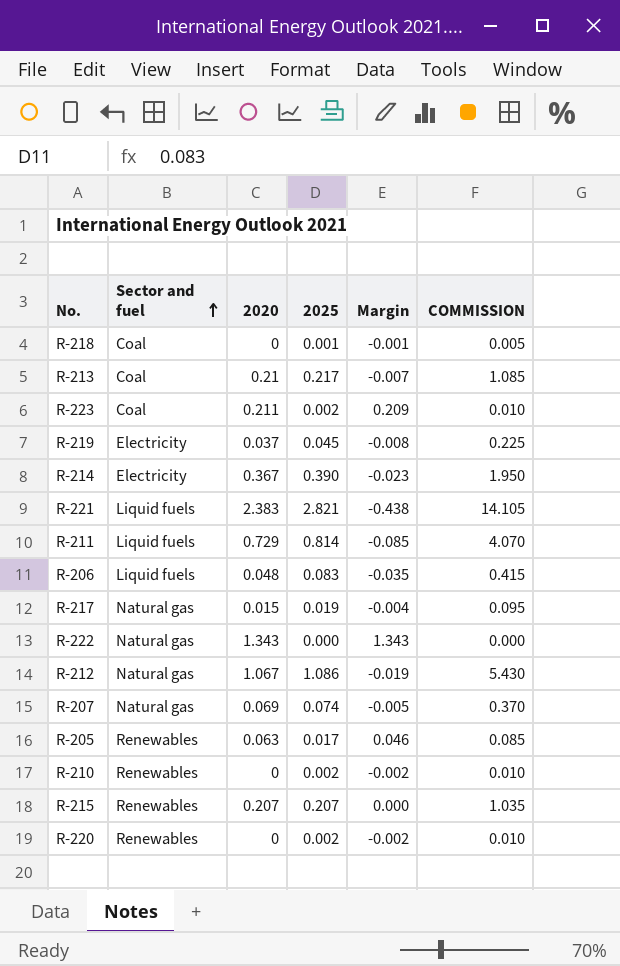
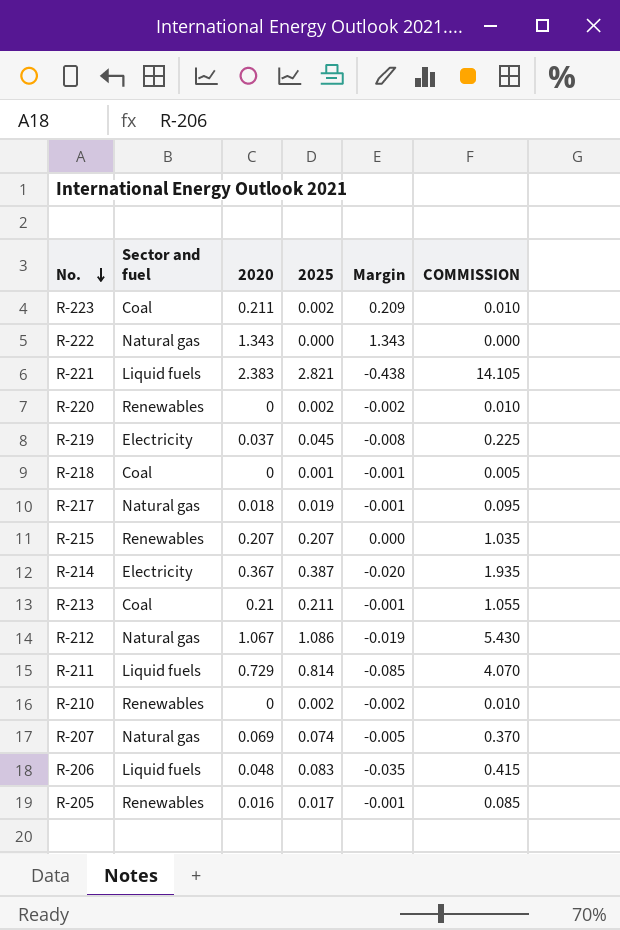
row order: Sector and fuel ascending -> No. descending
R-217 | 2020: 0.015 -> 0.018
R-217 | Margin: -0.004 -> -0.001
R-214 | 2025: 0.390 -> 0.387
R-214 | Margin: -0.023 -> -0.020
R-214 | COMMISSION: 1.950 -> 1.935
R-213 | 2025: 0.217 -> 0.211
R-213 | Margin: -0.007 -> -0.001
R-213 | COMMISSION: 1.085 -> 1.055
R-205 | 2020: 0.063 -> 0.016
R-205 | Margin: 0.046 -> -0.001

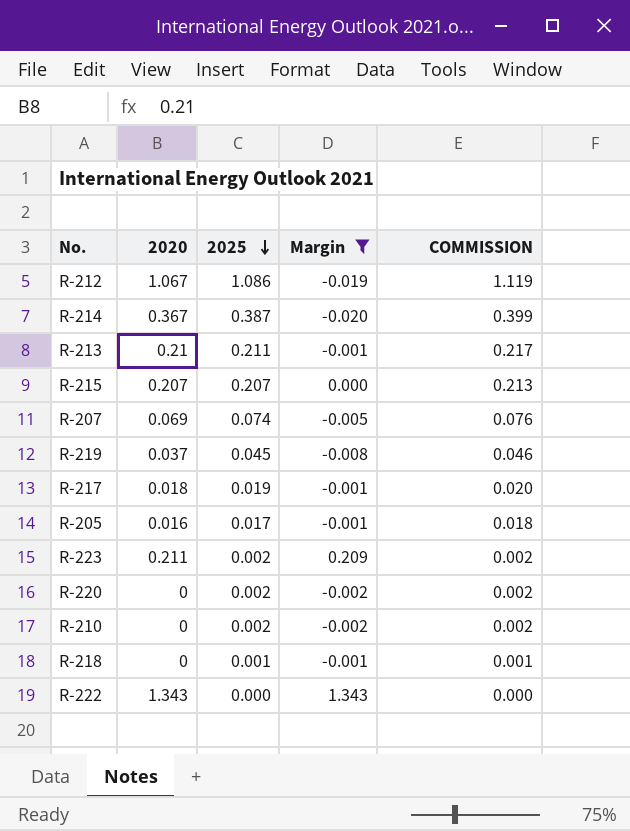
filter: none -> Margin >= -0.020
row order: No. descending -> 2025 descending
column Sector and fuel | position: 2 -> none
column COMMISSION | formula: [2025] * 5 -> [2025] * 1.03

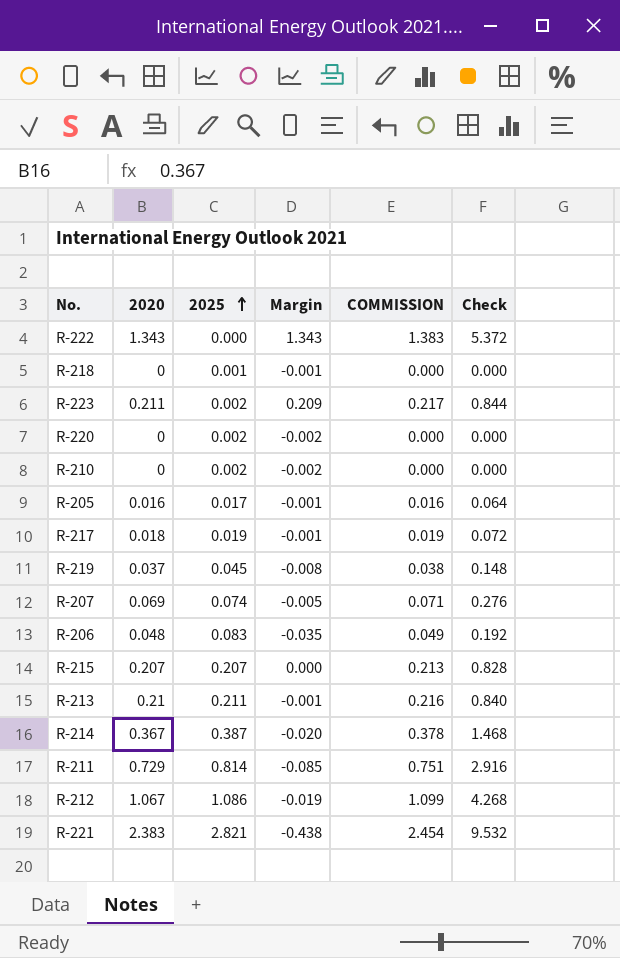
filter: Margin >= -0.020 -> none
row order: 2025 descending -> 2025 ascending
column COMMISSION | formula: [2025] * 1.03 -> [2020] * 1.03
column Check | formula: none -> [2020] * 4

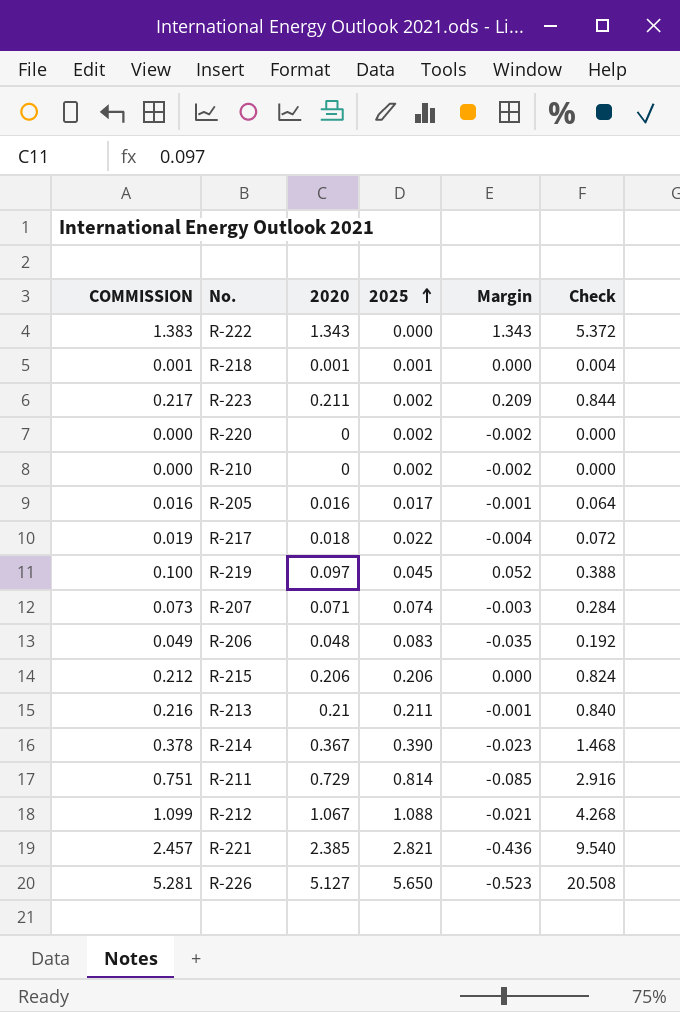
column COMMISSION | position: 5 -> 1
R-218 | COMMISSION: 0.000 -> 0.001
R-218 | 2020: 0 -> 0.001
R-218 | Margin: -0.001 -> 0.000
R-218 | Check: 0.000 -> 0.004
R-217 | 2025: 0.019 -> 0.022
R-217 | Margin: -0.001 -> -0.004
R-219 | COMMISSION: 0.038 -> 0.100
R-219 | 2020: 0.037 -> 0.097
R-219 | Margin: -0.008 -> 0.052
R-219 | Check: 0.148 -> 0.388
R-207 | COMMISSION: 0.071 -> 0.073
R-207 | 2020: 0.069 -> 0.071
R-207 | Margin: -0.005 -> -0.003
R-207 | Check: 0.276 -> 0.284
R-215 | COMMISSION: 0.213 -> 0.212
R-215 | 2020: 0.207 -> 0.206
R-215 | 2025: 0.207 -> 0.206
R-215 | Check: 0.828 -> 0.824
R-214 | 2025: 0.387 -> 0.390
R-214 | Margin: -0.020 -> -0.023
R-212 | 2025: 1.086 -> 1.088
R-212 | Margin: -0.019 -> -0.021
R-221 | COMMISSION: 2.454 -> 2.457
R-221 | 2020: 2.383 -> 2.385
R-221 | Margin: -0.438 -> -0.436
R-221 | Check: 9.532 -> 9.540
row R-226: none -> 5.281 | 5.127 | 5.650 | -0.523 | 20.508

